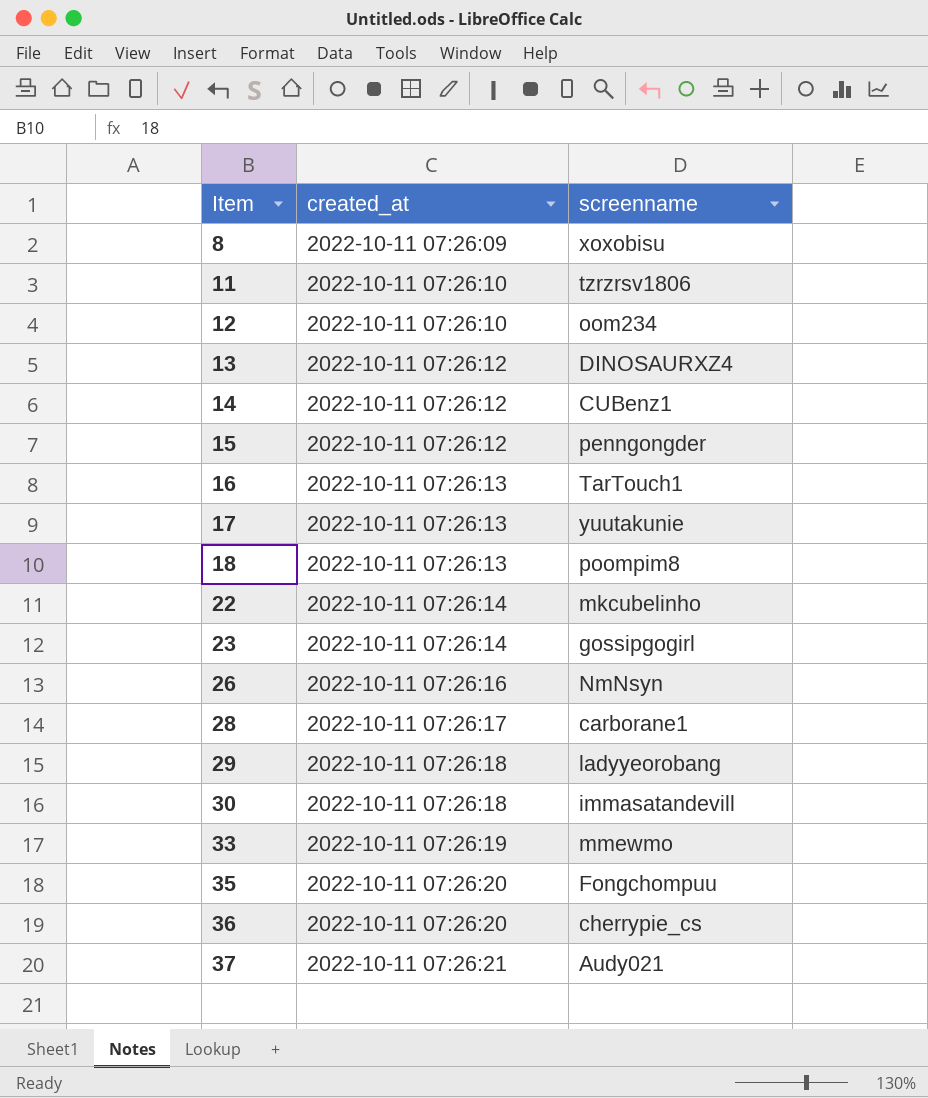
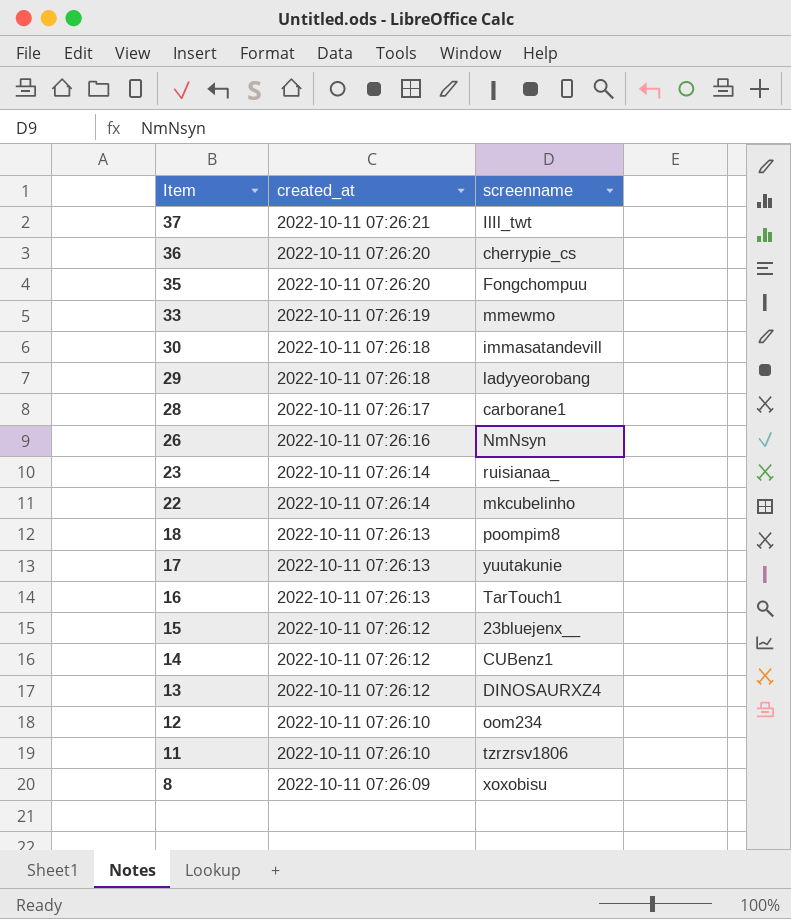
row order: Item ascending -> Item descending
37 | screenname: Audy021 -> IlIl_twt
23 | screenname: gossipgogirl -> ruisianaa_
15 | screenname: penngongder -> 23bluejenx__

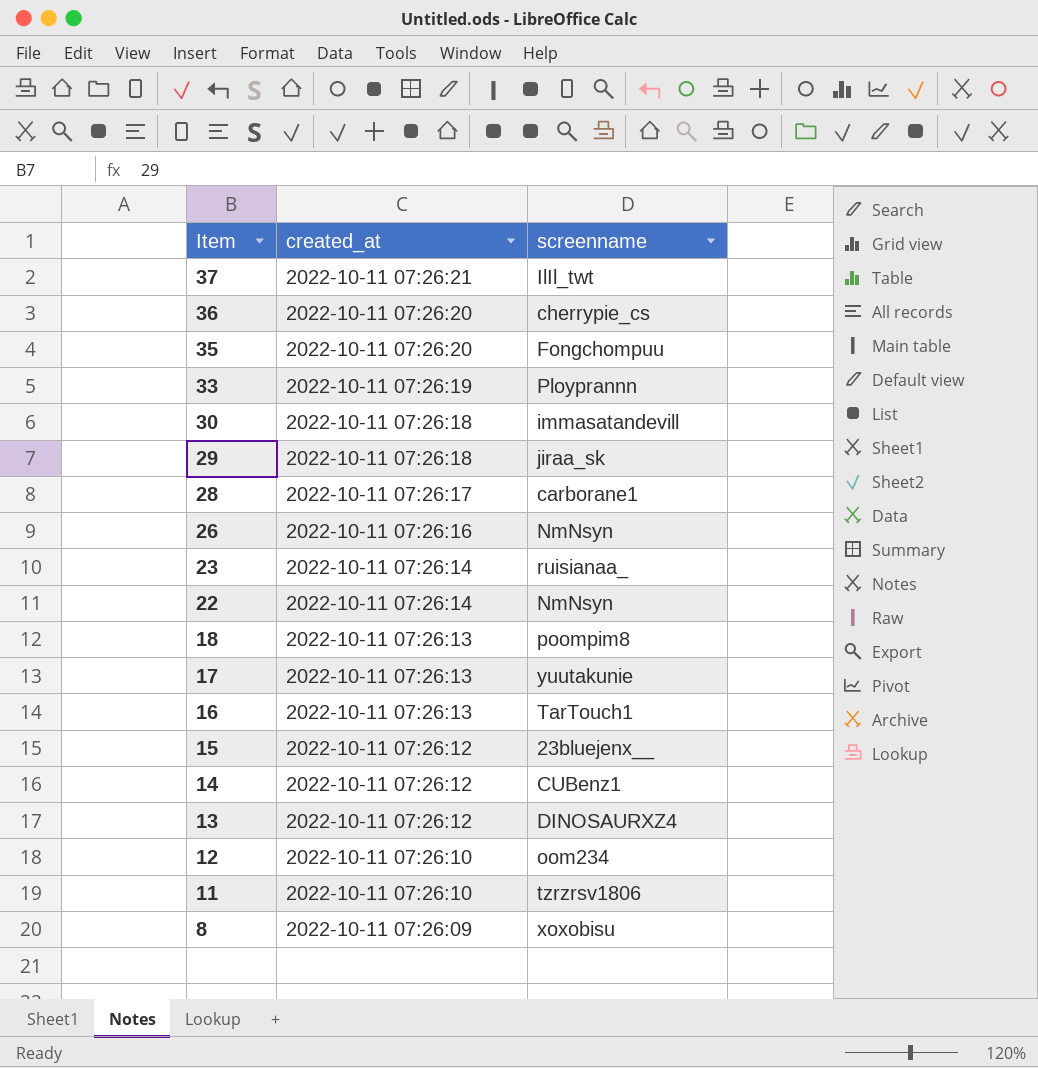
33 | screenname: mmewmo -> Ployprannn
29 | screenname: ladyyeorobang -> jiraa_sk
22 | screenname: mkcubelinho -> NmNsyn

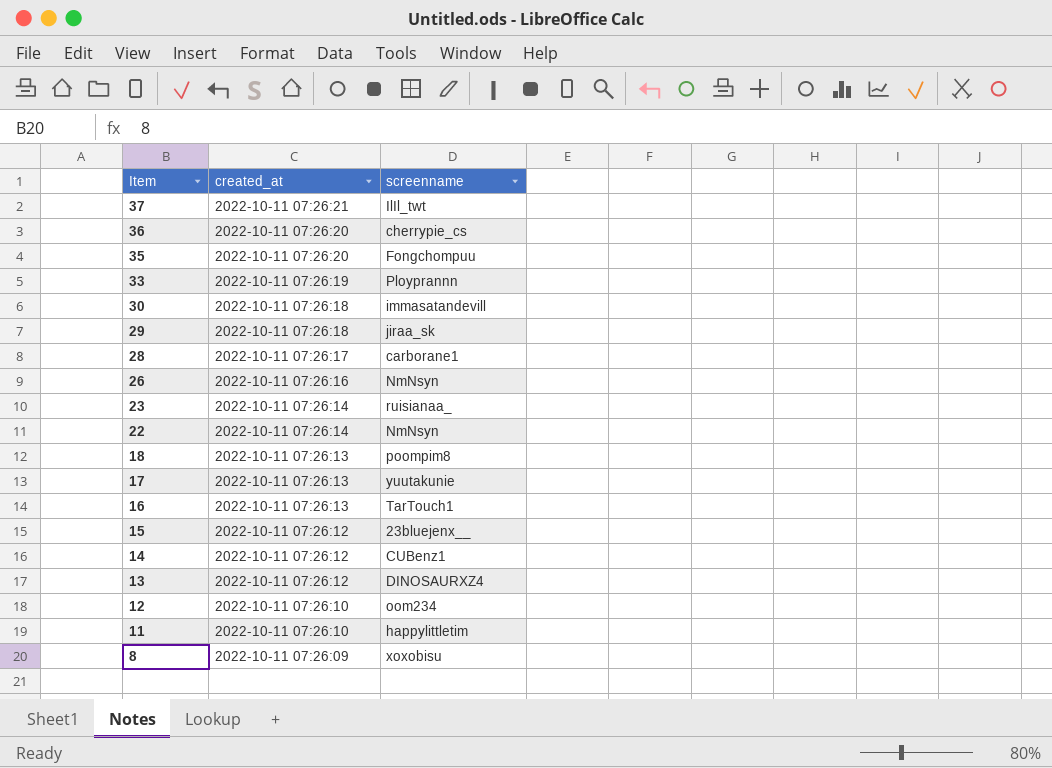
11 | screenname: tzrzrsv1806 -> happylittletim

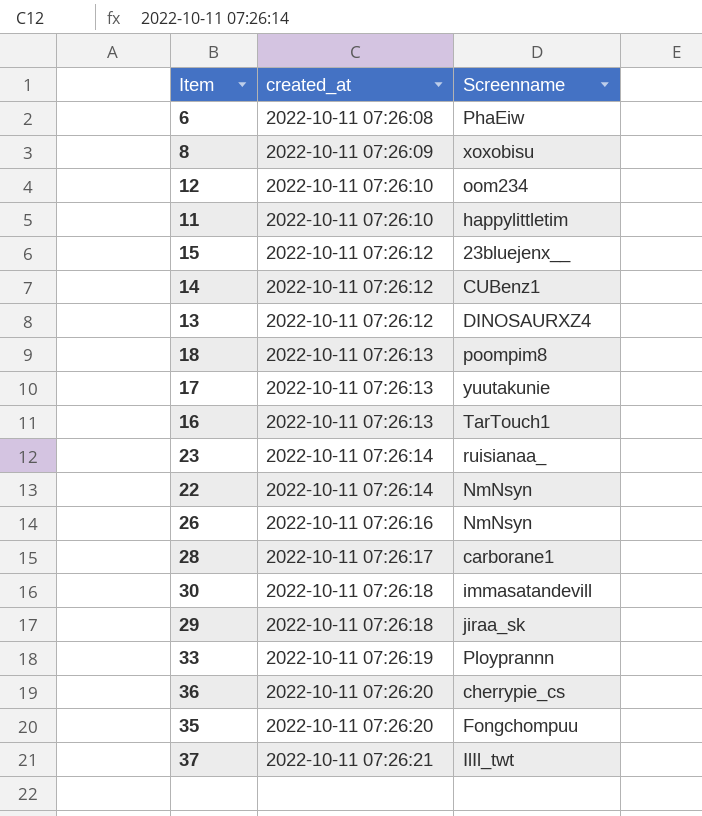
row order: Item descending -> created_at ascending
column name: screenname -> Screenname
row 6: none -> 2022-10-11 07:26:08 | PhaEiw

